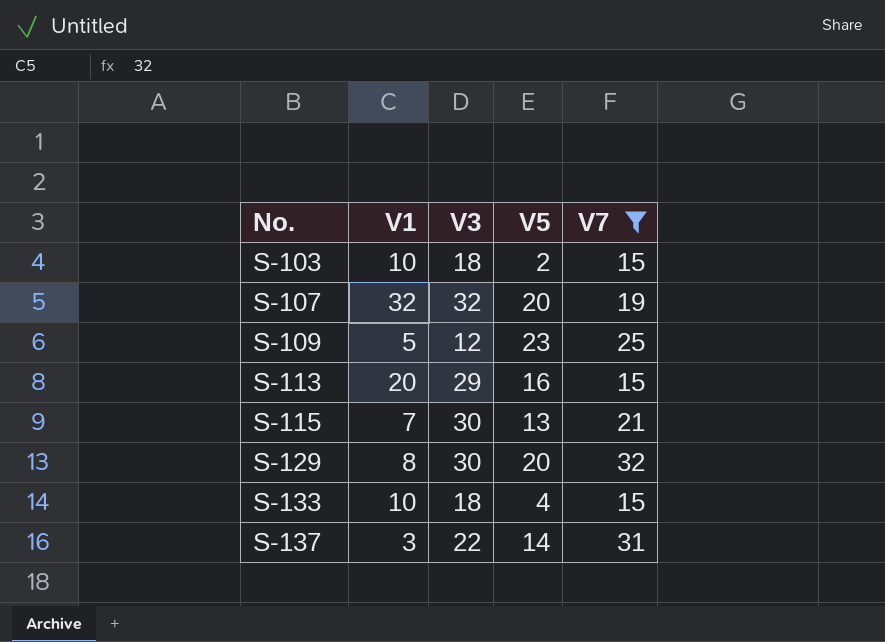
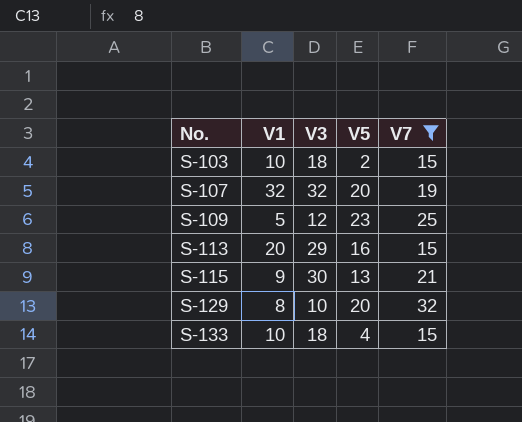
row S-137: 3 | 22 | 14 | 31 -> none
S-115 | V1: 7 -> 9
S-129 | V3: 30 -> 10

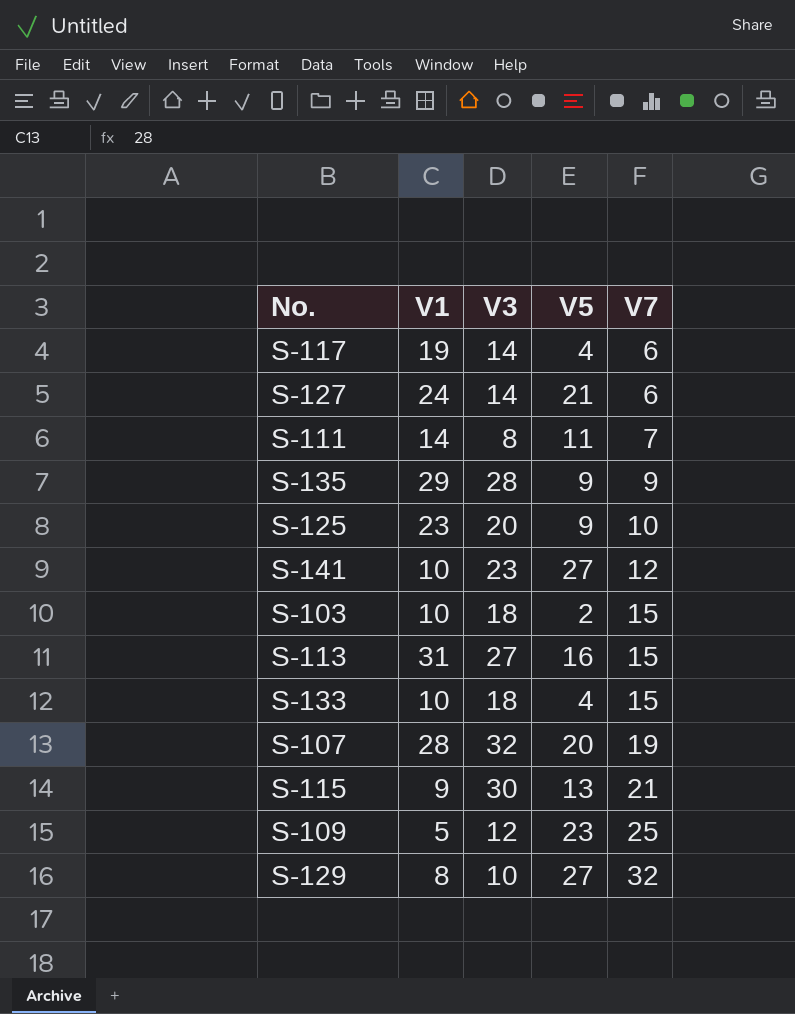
filter: V7 >= 15 -> none
row order: No. ascending -> V7 ascending
S-113 | V1: 20 -> 31
S-113 | V3: 29 -> 27
S-107 | V1: 32 -> 28
S-129 | V5: 20 -> 27

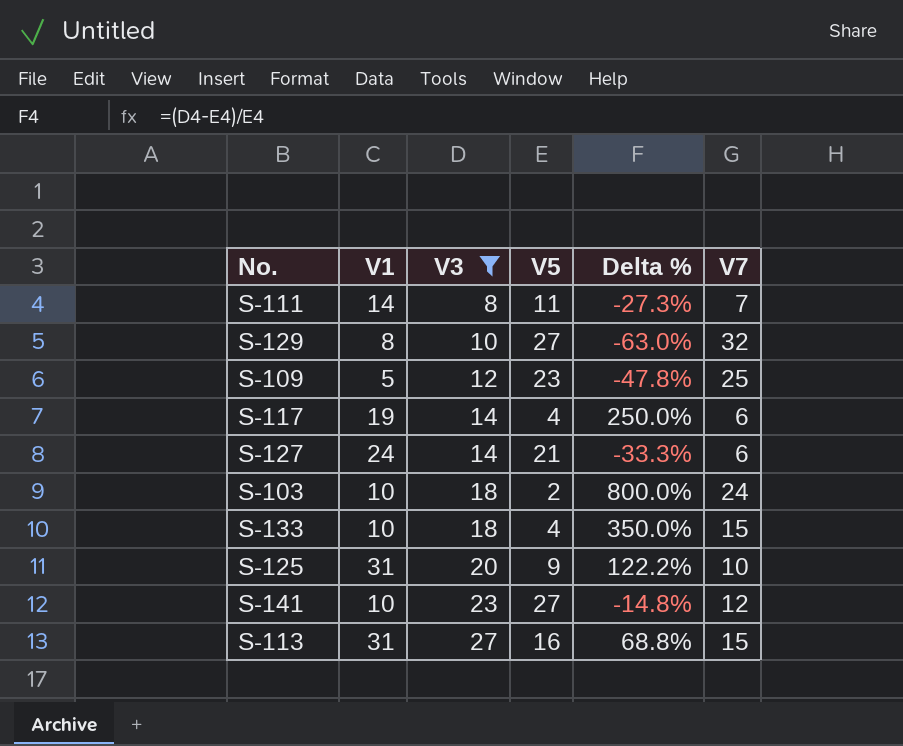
filter: none -> V3 <= 27
row order: V7 ascending -> V3 ascending
column Delta % | formula: none -> ([V3] - [V5]) / [V5]
S-103 | V7: 15 -> 24
S-125 | V1: 23 -> 31

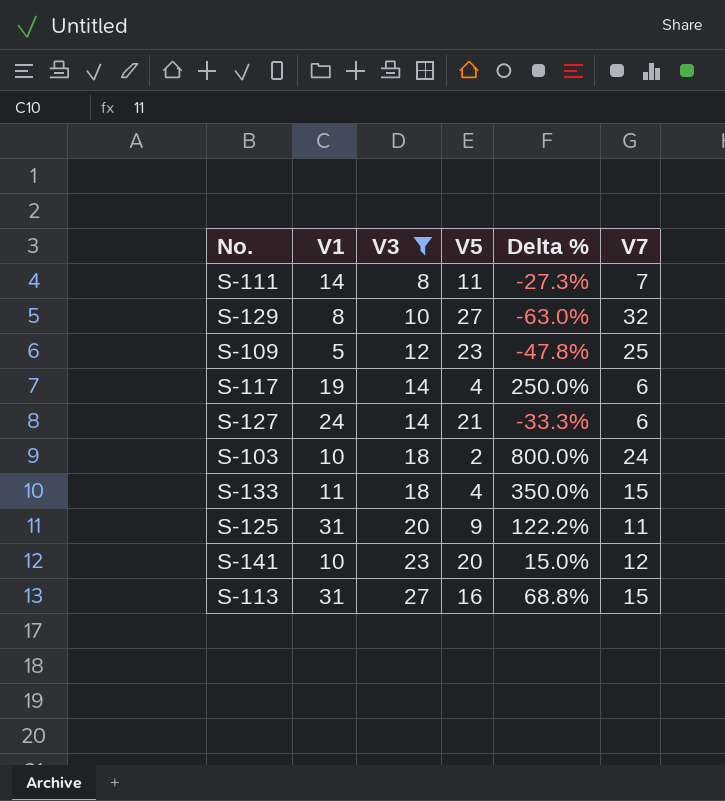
S-133 | V1: 10 -> 11
S-125 | V7: 10 -> 11
S-141 | V5: 27 -> 20
S-141 | Delta %: -14.8% -> 15.0%

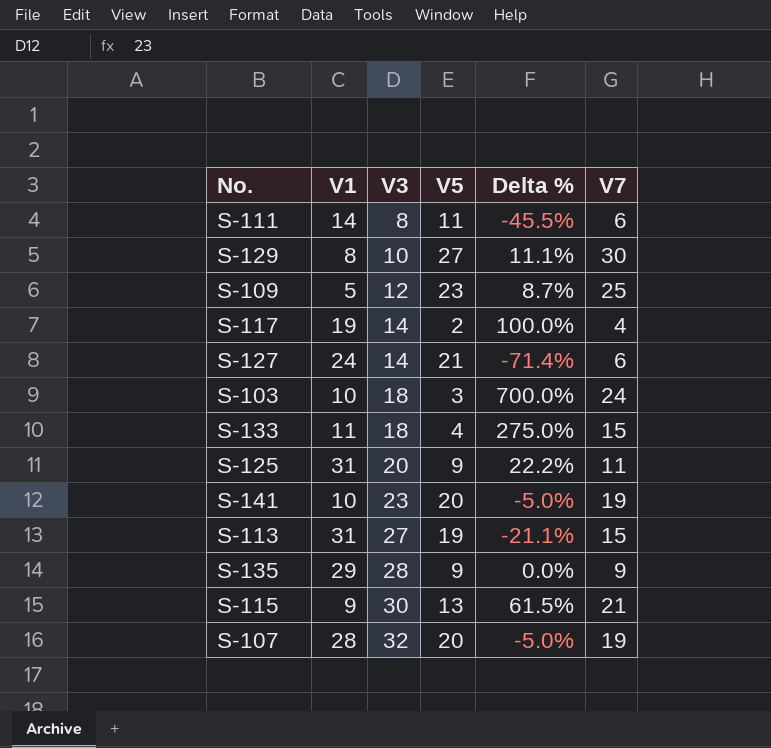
filter: V3 <= 27 -> none
column Delta % | formula: ([V3] - [V5]) / [V5] -> ([V7] - [V5]) / [V5]
S-111 | V7: 7 -> 6
S-129 | V7: 32 -> 30
S-117 | V5: 4 -> 2
S-117 | V7: 6 -> 4
S-103 | V5: 2 -> 3
S-141 | V7: 12 -> 19
S-113 | V5: 16 -> 19

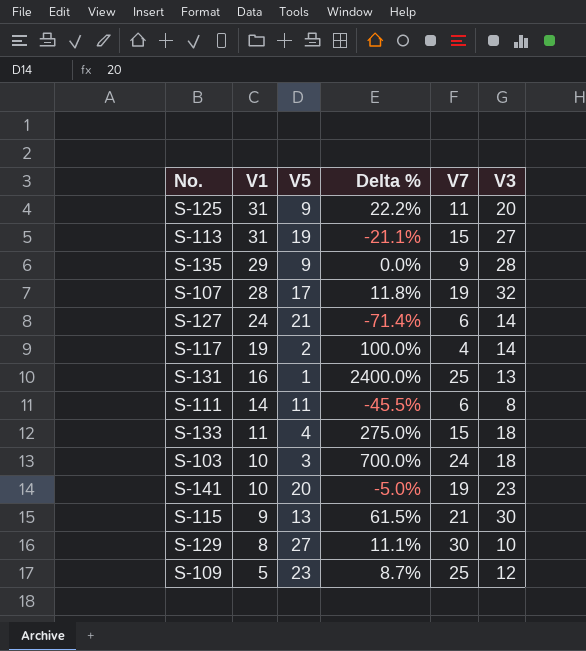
row order: V3 ascending -> V1 descending
column V3 | position: 3 -> 6
S-107 | V5: 20 -> 17
S-107 | Delta %: -5.0% -> 11.8%
row S-131: none -> 16 | 1 | 2400.0% | 25 | 13

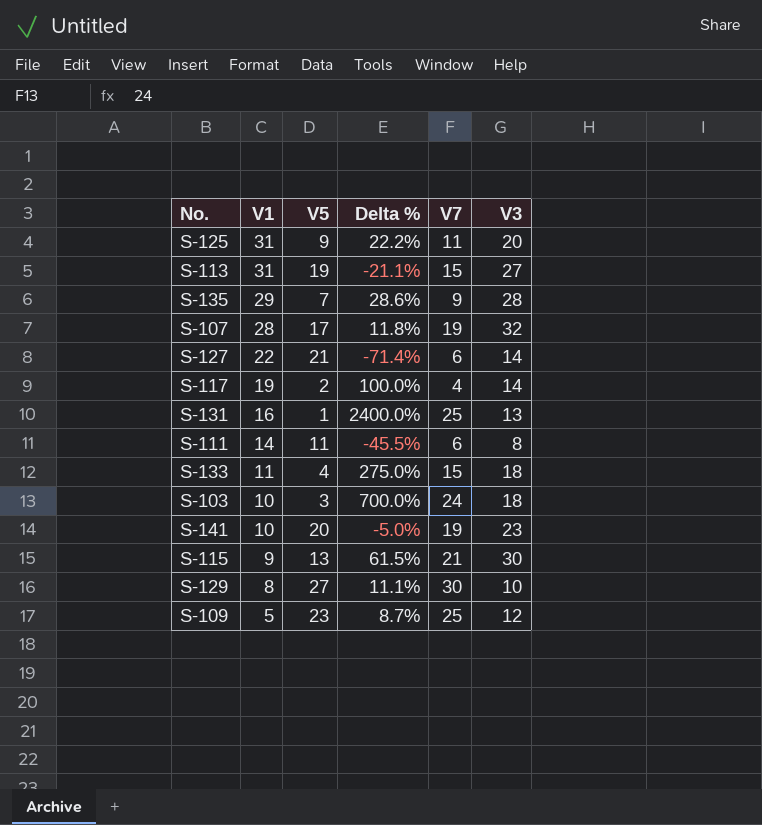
S-135 | V5: 9 -> 7
S-135 | Delta %: 0.0% -> 28.6%
S-127 | V1: 24 -> 22

